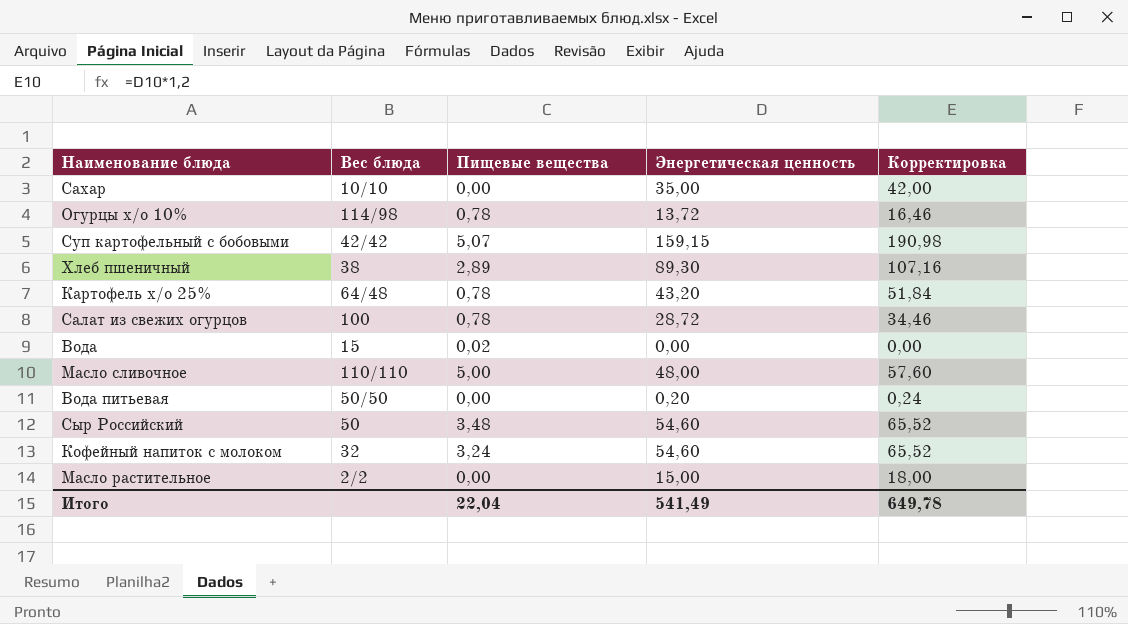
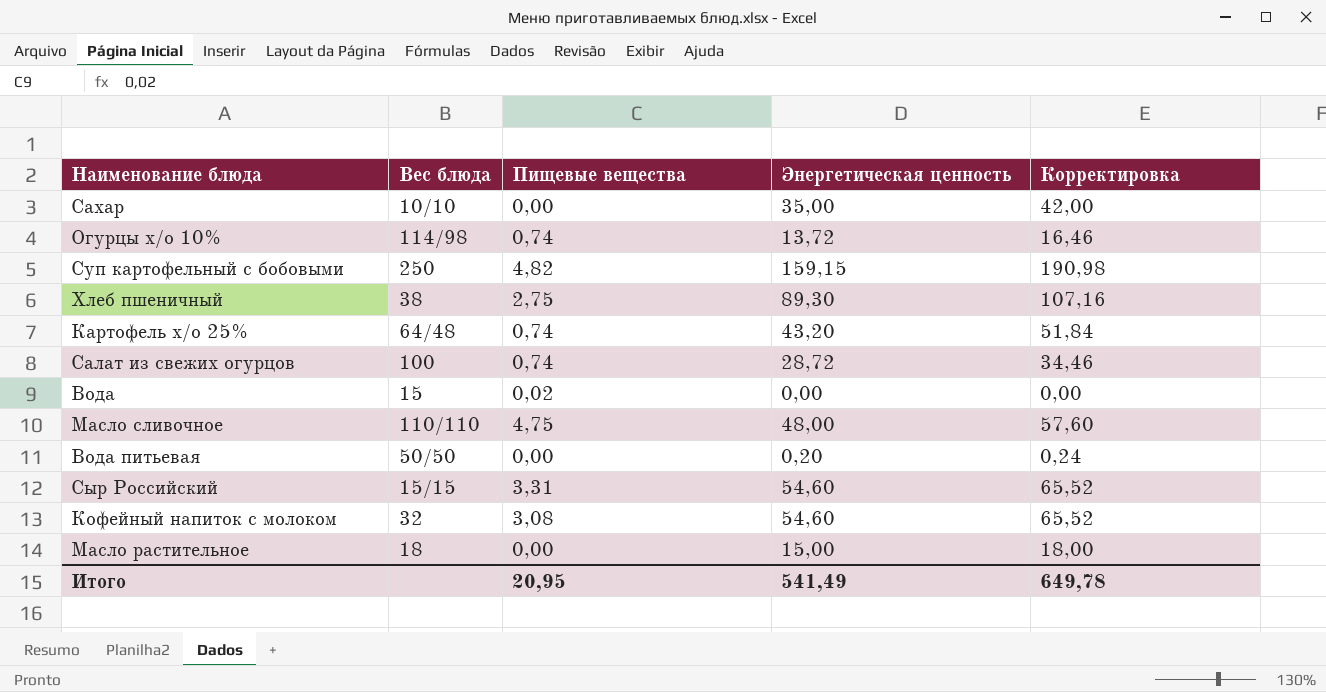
Огурцы х/о 10% | Пищевые вещества: 0,78 -> 0,74
Суп картофельный с бобовыми | Вес блюда: 42/42 -> 250
Суп картофельный с бобовыми | Пищевые вещества: 5,07 -> 4,82
Хлеб пшеничный | Пищевые вещества: 2,89 -> 2,75
Картофель х/о 25% | Пищевые вещества: 0,78 -> 0,74
Салат из свежих огурцов | Пищевые вещества: 0,78 -> 0,74
Масло сливочное | Пищевые вещества: 5,00 -> 4,75
Сыр Российский | Вес блюда: 50 -> 15/15
Сыр Российский | Пищевые вещества: 3,48 -> 3,31
Кофейный напиток с молоком | Пищевые вещества: 3,24 -> 3,08
Масло растительное | Вес блюда: 2/2 -> 18
Итого | Пищевые вещества: 22,04 -> 20,95

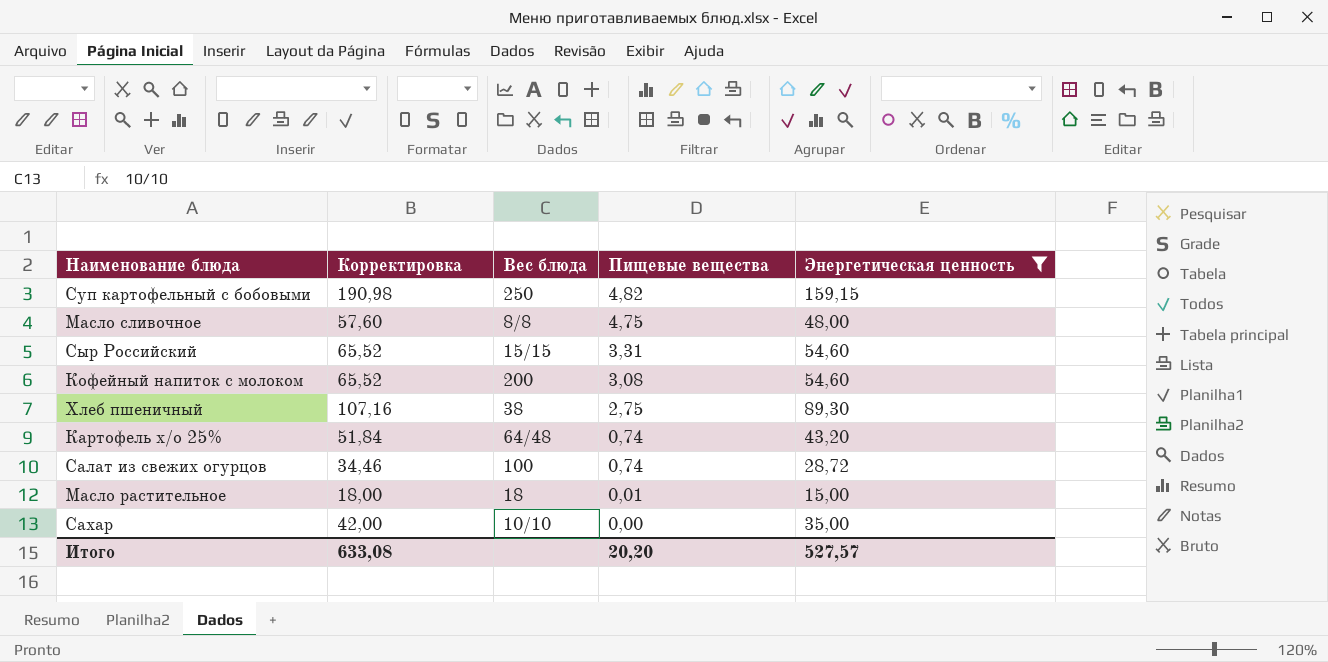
filter: none -> Энергетическая ценность >= 15,00
row order: none -> Пищевые вещества descending
column Корректировка | position: 5 -> 2
Масло сливочное | Вес блюда: 110/110 -> 8/8
Кофейный напиток с молоком | Вес блюда: 32 -> 200
Масло растительное | Пищевые вещества: 0,00 -> 0,01
Итого | Корректировка: 649,78 -> 633,08
Итого | Пищевые вещества: 20,95 -> 20,20
Итого | Энергетическая ценность: 541,49 -> 527,57

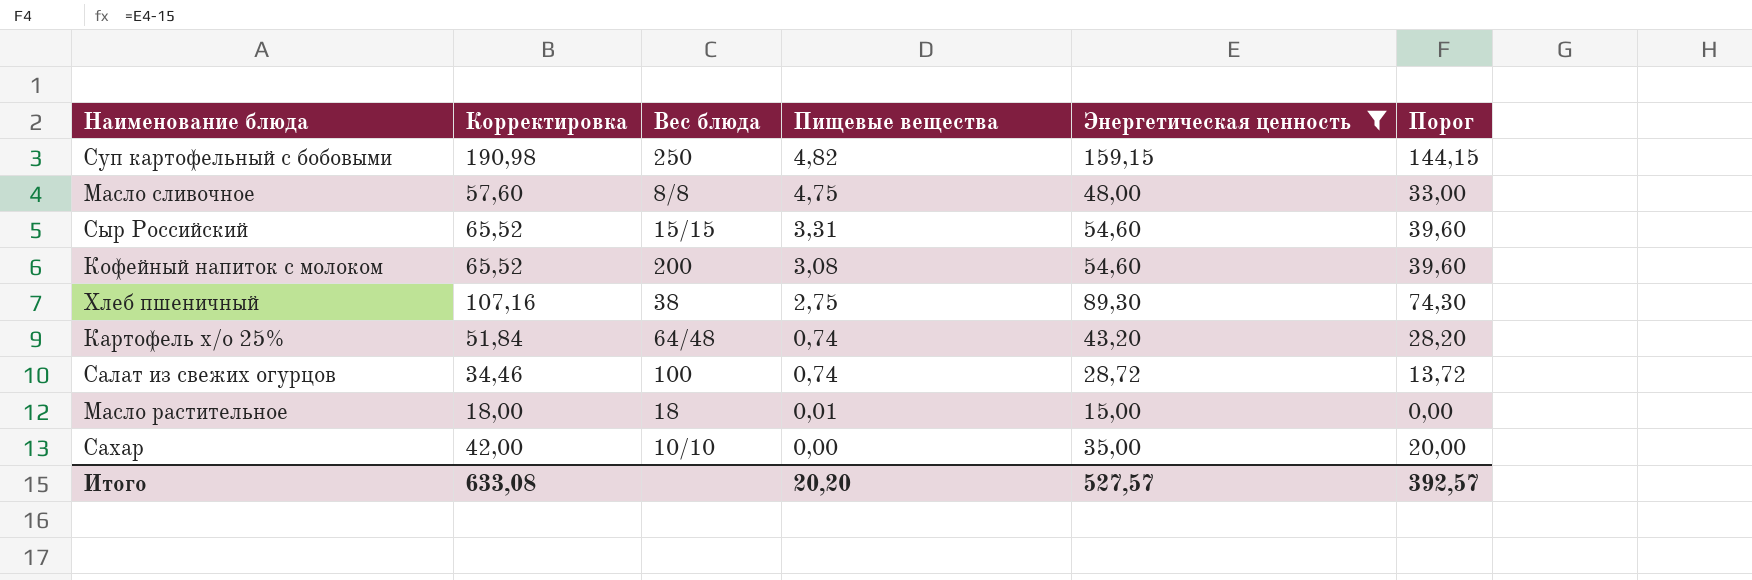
column Порог | formula: none -> [Энергетическая ценность] - 15

